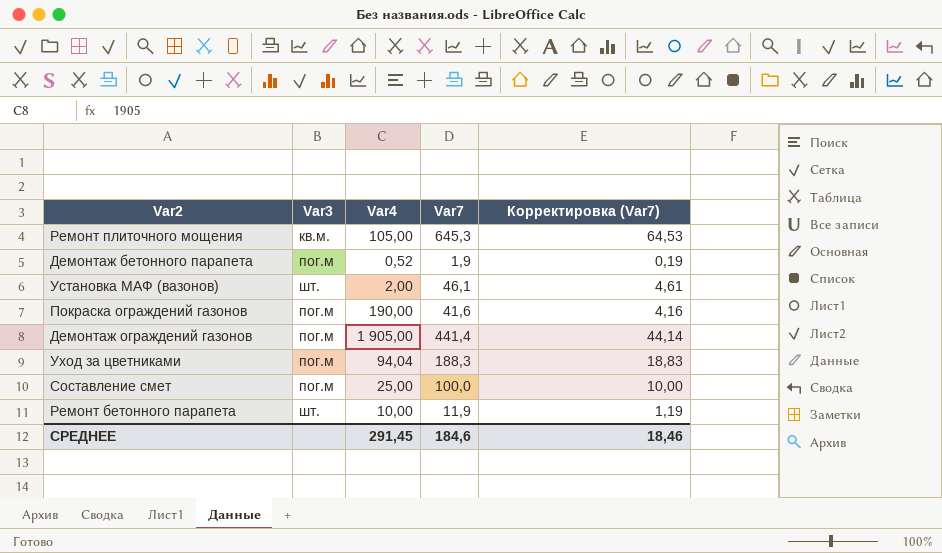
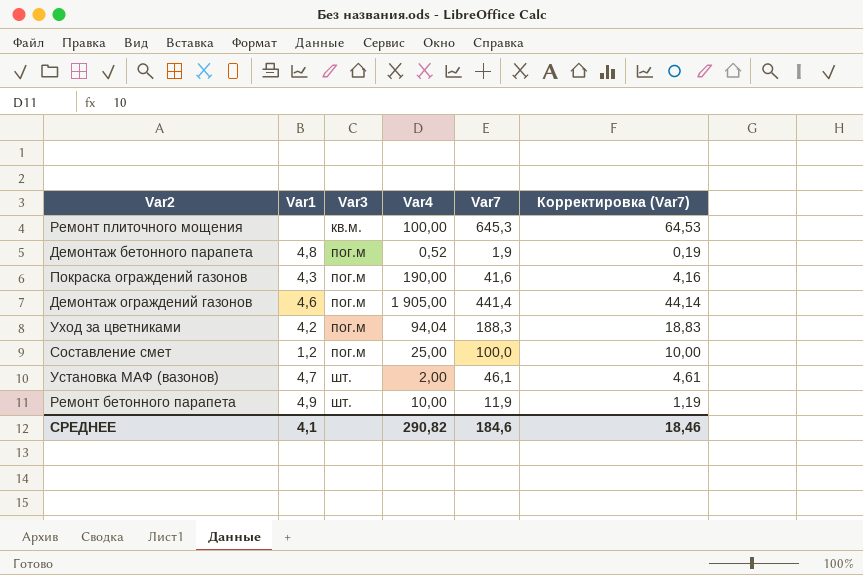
row order: none -> Var3 ascending
column Var1 | position: none -> 2
Ремонт плиточного мощения | Var4: 105,00 -> 100,00
СРЕДНЕЕ | Var4: 291,45 -> 290,82

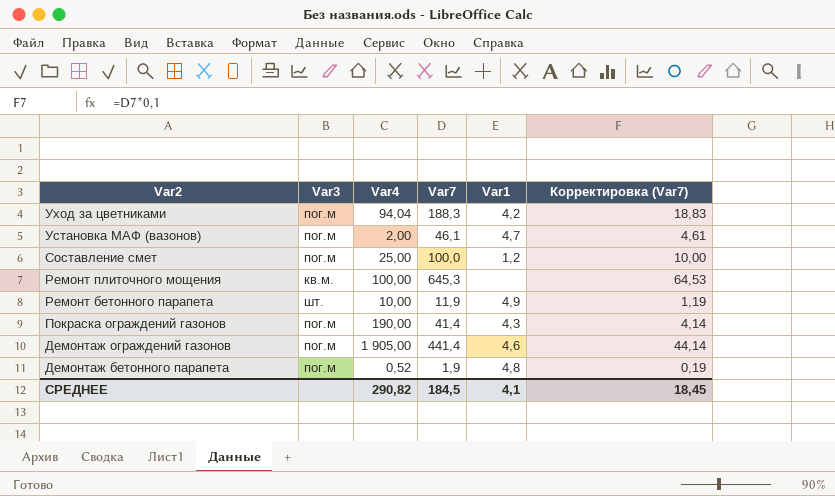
row order: Var3 ascending -> Var2 descending
column Var1 | position: 2 -> 5
Установка МАФ (вазонов) | Var3: шт. -> пог.м
Покраска ограждений газонов | Var7: 41,6 -> 41,4
Покраска ограждений газонов | Корректировка (Var7): 4,16 -> 4,14
СРЕДНЕЕ | Var7: 184,6 -> 184,5
СРЕДНЕЕ | Корректировка (Var7): 18,46 -> 18,45

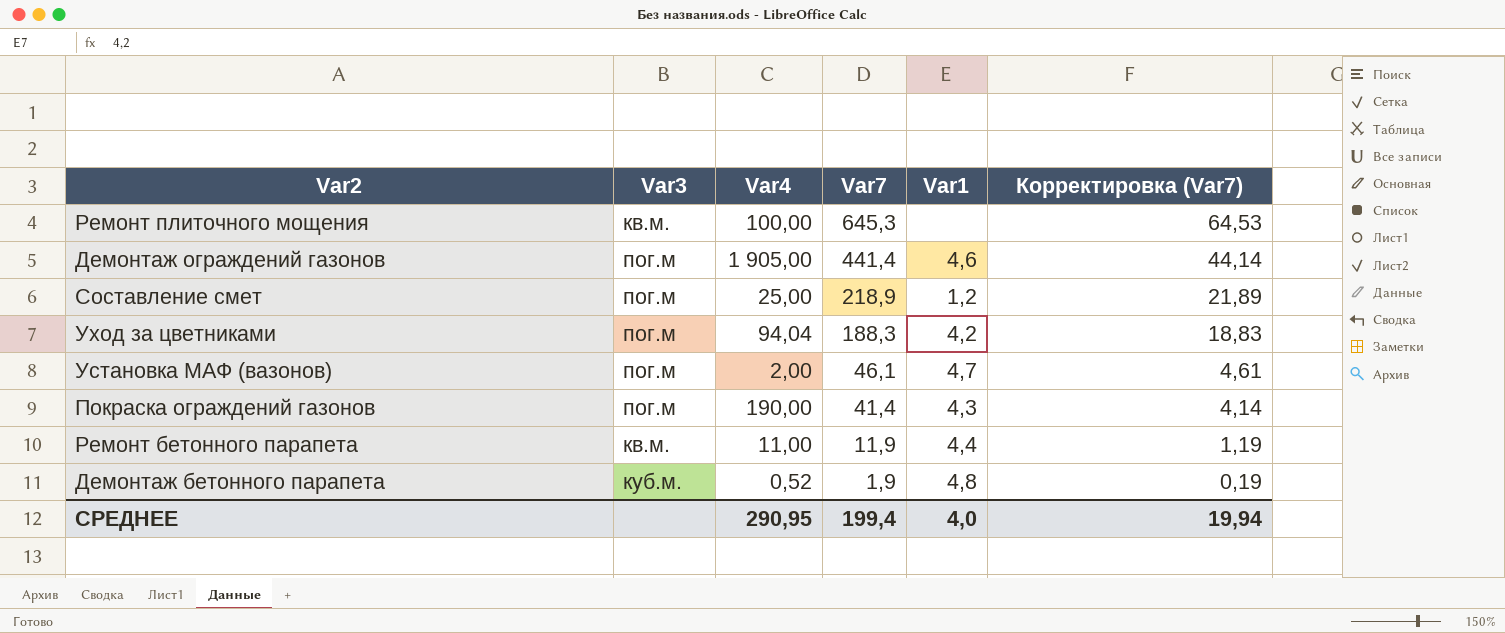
row order: Var2 descending -> Var7 descending
Составление смет | Var7: 100,0 -> 218,9
Составление смет | Корректировка (Var7): 10,00 -> 21,89
Ремонт бетонного парапета | Var3: шт. -> кв.м.
Ремонт бетонного парапета | Var4: 10,00 -> 11,00
Ремонт бетонного парапета | Var1: 4,9 -> 4,4
Демонтаж бетонного парапета | Var3: пог.м -> куб.м.
СРЕДНЕЕ | Var4: 290,82 -> 290,95
СРЕДНЕЕ | Var7: 184,5 -> 199,4
СРЕДНЕЕ | Var1: 4,1 -> 4,0
СРЕДНЕЕ | Корректировка (Var7): 18,45 -> 19,94

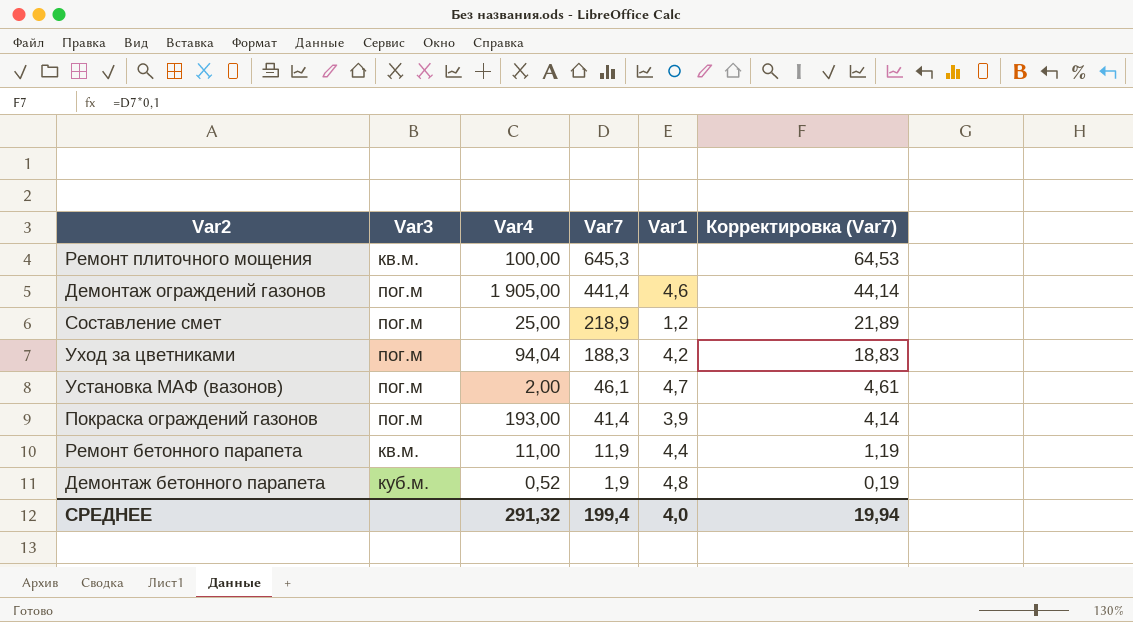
Покраска ограждений газонов | Var4: 190,00 -> 193,00
Покраска ограждений газонов | Var1: 4,3 -> 3,9
СРЕДНЕЕ | Var4: 290,95 -> 291,32

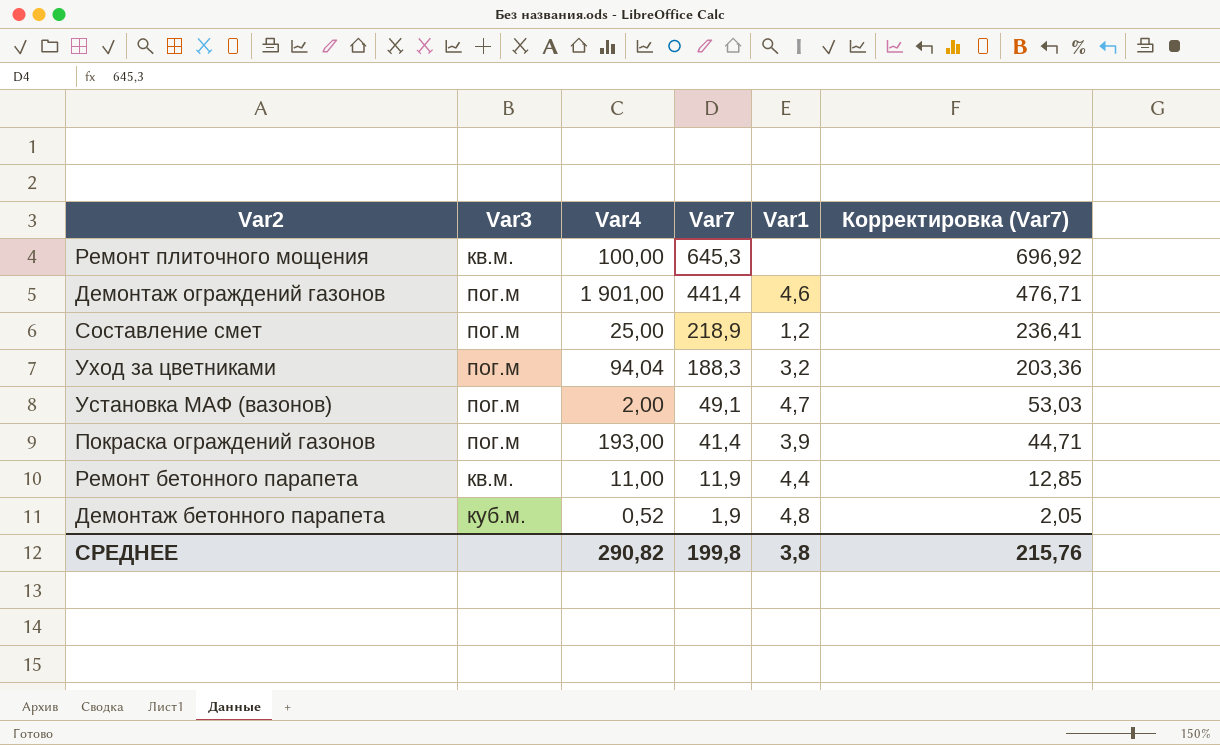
column Корректировка (Var7) | formula: [Var7] * 0,1 -> [Var7] * 1,08
Демонтаж ограждений газонов | Var4: 1 905,00 -> 1 901,00
Уход за цветниками | Var1: 4,2 -> 3,2
Установка МАФ (вазонов) | Var7: 46,1 -> 49,1
СРЕДНЕЕ | Var4: 291,32 -> 290,82
СРЕДНЕЕ | Var7: 199,4 -> 199,8
СРЕДНЕЕ | Var1: 4,0 -> 3,8
СРЕДНЕЕ | Корректировка (Var7): 19,94 -> 215,76

